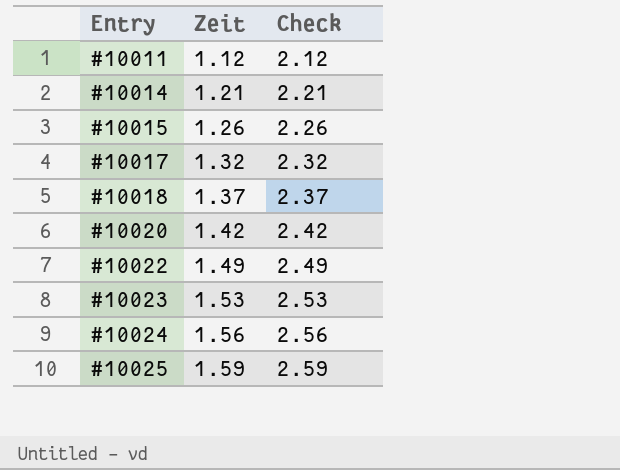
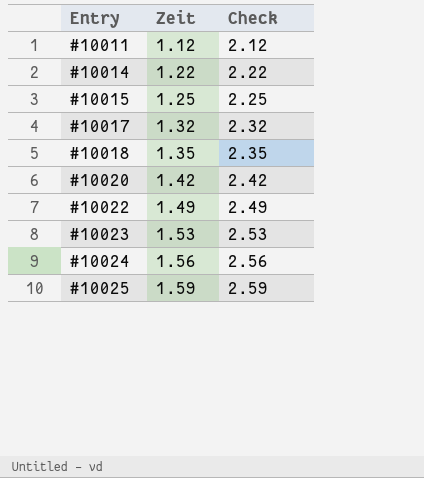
#10014 | Zeit: 1.21 -> 1.22
#10014 | Check: 2.21 -> 2.22
#10015 | Zeit: 1.26 -> 1.25
#10015 | Check: 2.26 -> 2.25
#10018 | Zeit: 1.37 -> 1.35
#10018 | Check: 2.37 -> 2.35

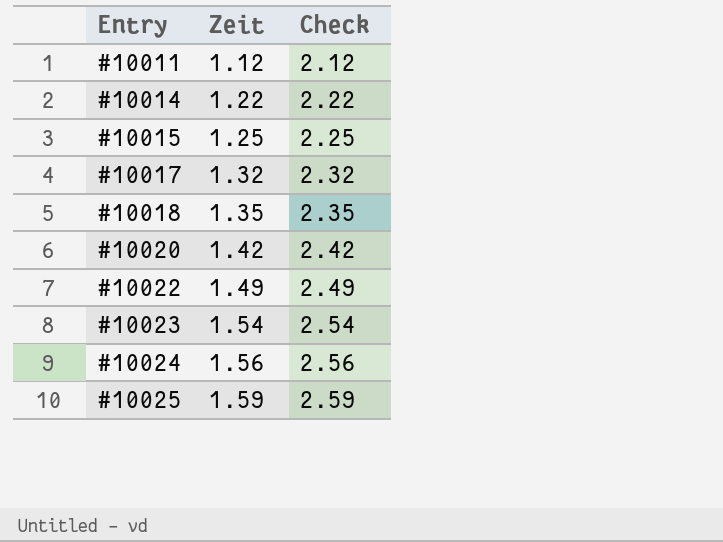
#10023 | Zeit: 1.53 -> 1.54
#10023 | Check: 2.53 -> 2.54

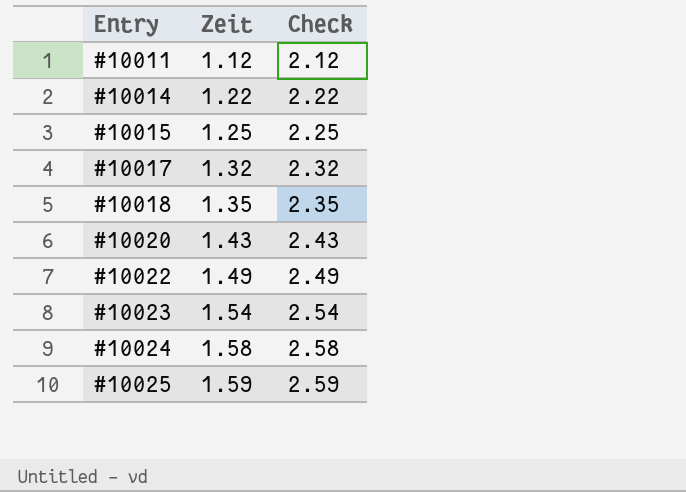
#10020 | Zeit: 1.42 -> 1.43
#10020 | Check: 2.42 -> 2.43
#10024 | Zeit: 1.56 -> 1.58
#10024 | Check: 2.56 -> 2.58

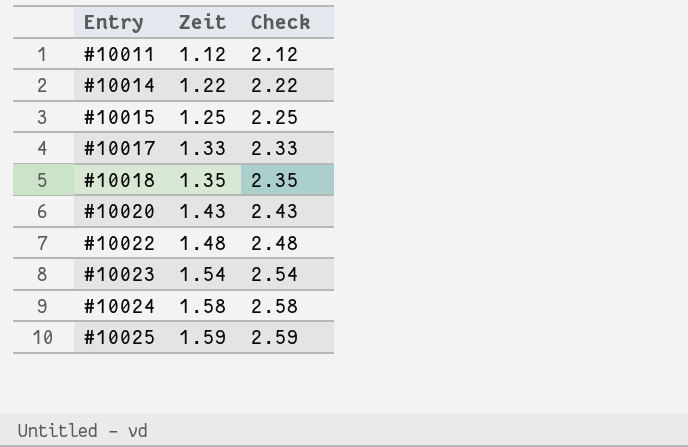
#10017 | Zeit: 1.32 -> 1.33
#10017 | Check: 2.32 -> 2.33
#10022 | Zeit: 1.49 -> 1.48
#10022 | Check: 2.49 -> 2.48

